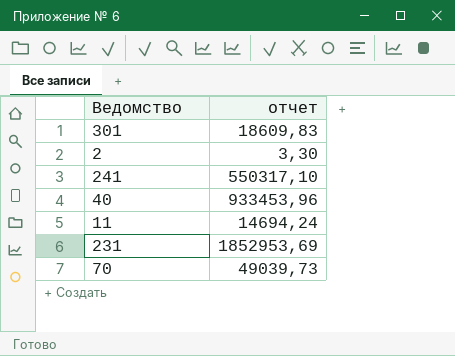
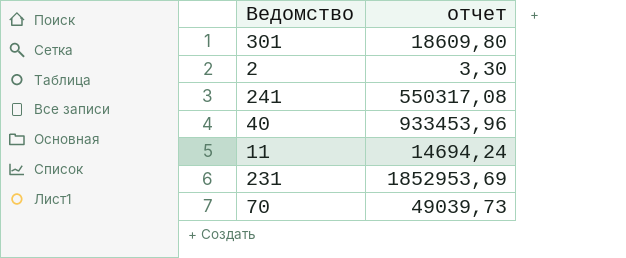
301 | отчет: 18609,83 -> 18609,80
241 | отчет: 550317,10 -> 550317,08

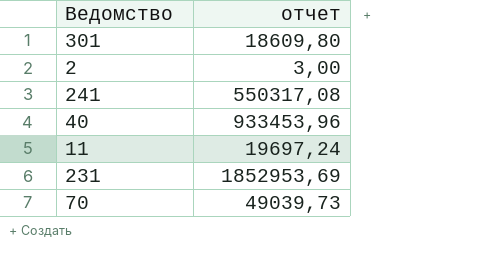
2 | отчет: 3,30 -> 3,00
11 | отчет: 14694,24 -> 19697,24

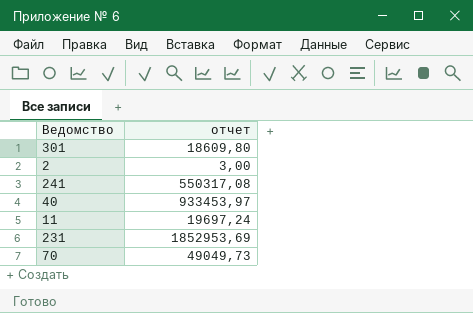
40 | отчет: 933453,96 -> 933453,97
70 | отчет: 49039,73 -> 49049,73

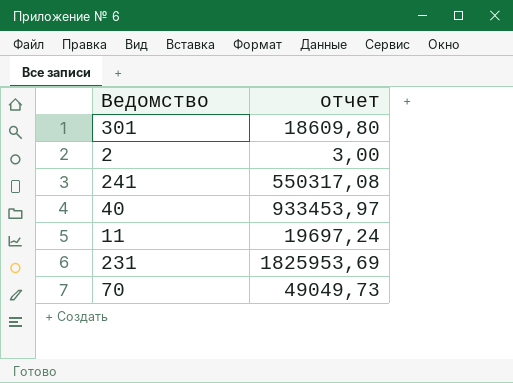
231 | отчет: 1852953,69 -> 1825953,69

